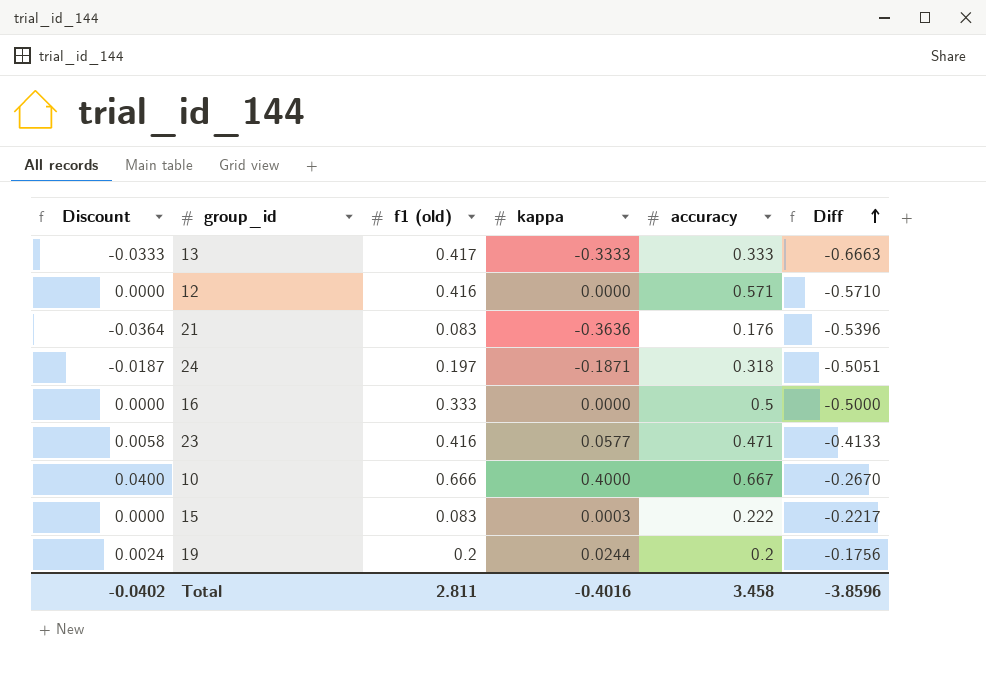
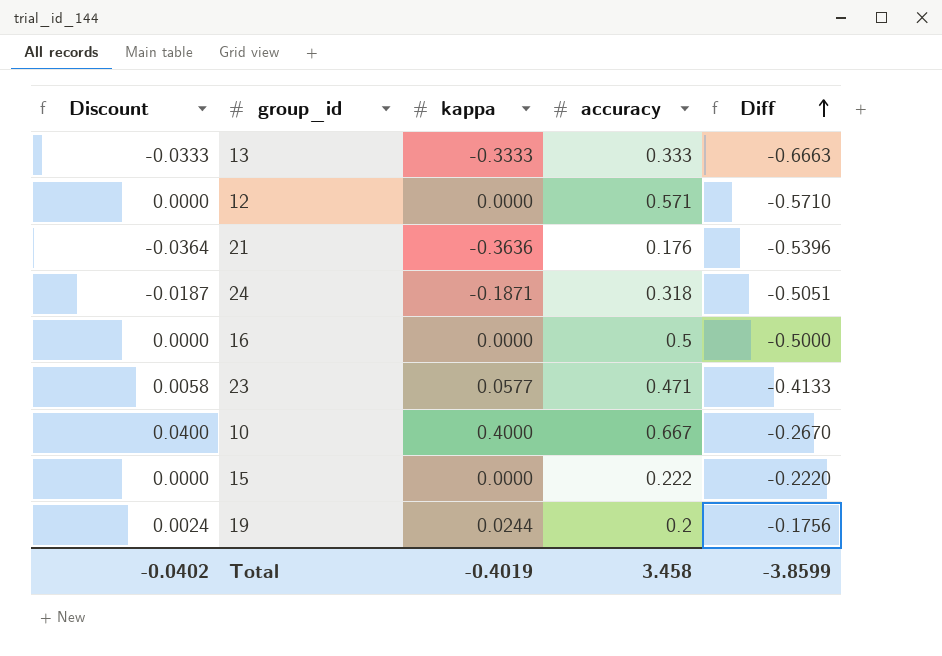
column f1 (old) | position: 3 -> none
15 | kappa: 0.0003 -> 0.0000
15 | Diff: -0.2217 -> -0.2220
Total | kappa: -0.4016 -> -0.4019
Total | Diff: -3.8596 -> -3.8599

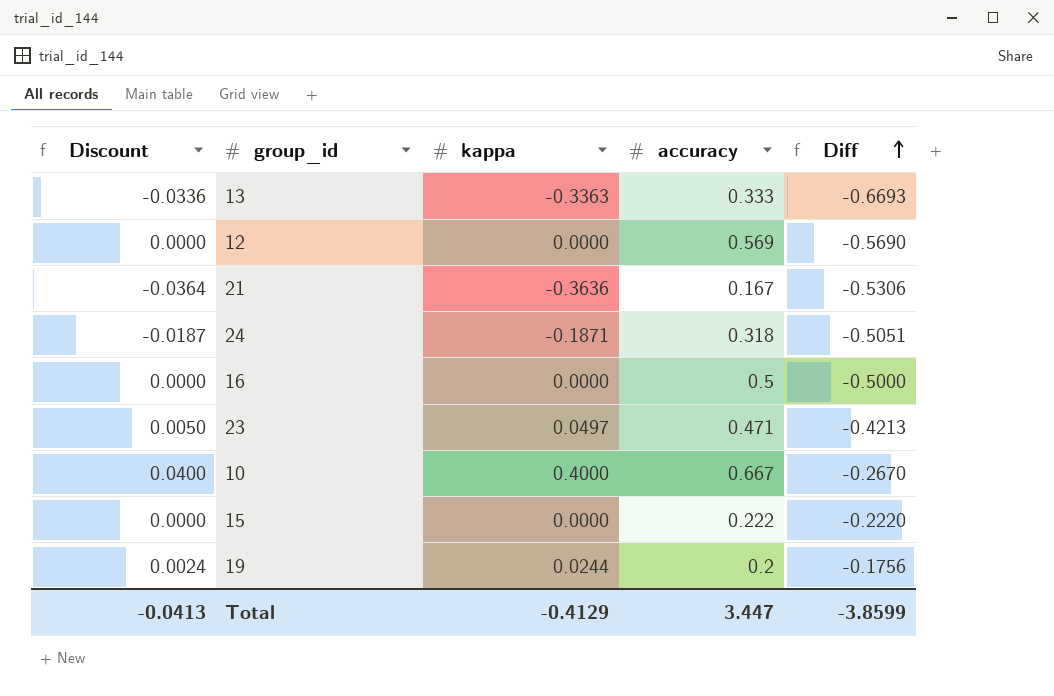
13 | Discount: -0.0333 -> -0.0336
13 | kappa: -0.3333 -> -0.3363
13 | Diff: -0.6663 -> -0.6693
12 | accuracy: 0.571 -> 0.569
12 | Diff: -0.5710 -> -0.5690
21 | accuracy: 0.176 -> 0.167
21 | Diff: -0.5396 -> -0.5306
23 | Discount: 0.0058 -> 0.0050
23 | kappa: 0.0577 -> 0.0497
23 | Diff: -0.4133 -> -0.4213
Total | Discount: -0.0402 -> -0.0413
Total | kappa: -0.4019 -> -0.4129
Total | accuracy: 3.458 -> 3.447

